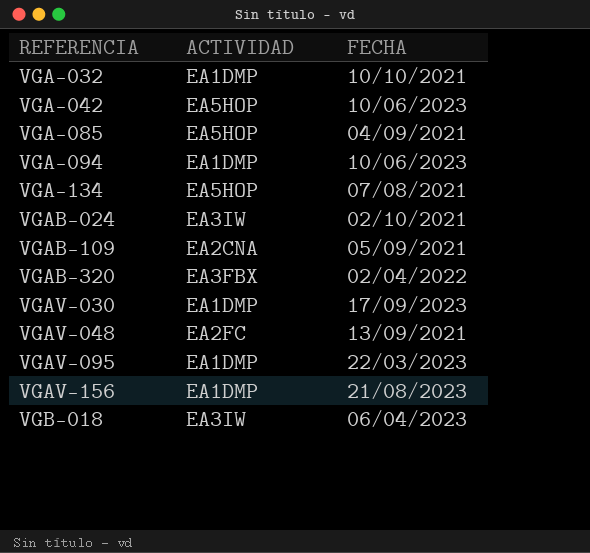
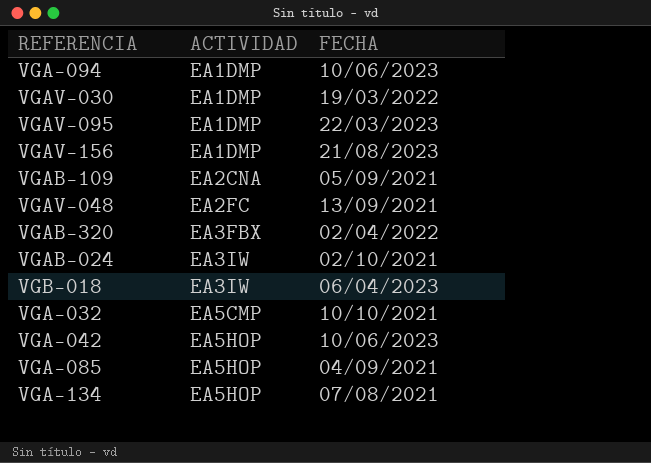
row order: REFERENCIA ascending -> ACTIVIDAD ascending
VGAV-030 | FECHA: 17/09/2023 -> 19/03/2022
VGA-032 | ACTIVIDAD: EA1DMP -> EA5CMP

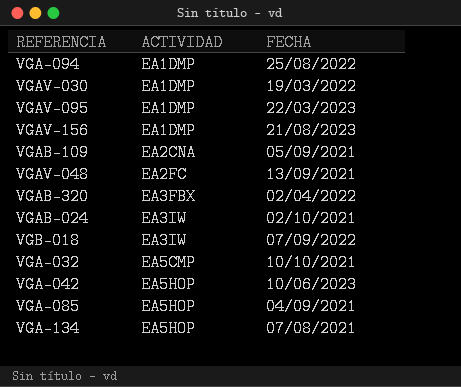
VGA-094 | FECHA: 10/06/2023 -> 25/08/2022
VGB-018 | FECHA: 06/04/2023 -> 07/09/2022

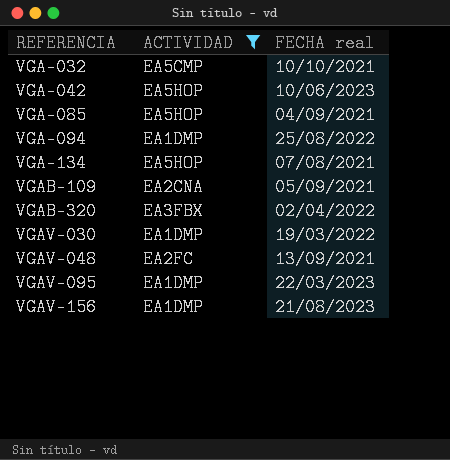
filter: none -> ACTIVIDAD != EA3IW
row order: ACTIVIDAD ascending -> REFERENCIA ascending
column name: FECHA -> FECHA real

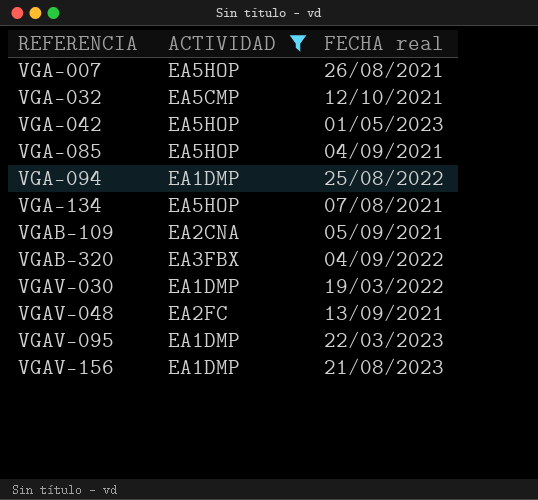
row VGA-007: none -> EA5HOP | 26/08/2021
VGA-032 | FECHA real: 10/10/2021 -> 12/10/2021
VGA-042 | FECHA real: 10/06/2023 -> 01/05/2023
VGAB-320 | FECHA real: 02/04/2022 -> 04/09/2022

